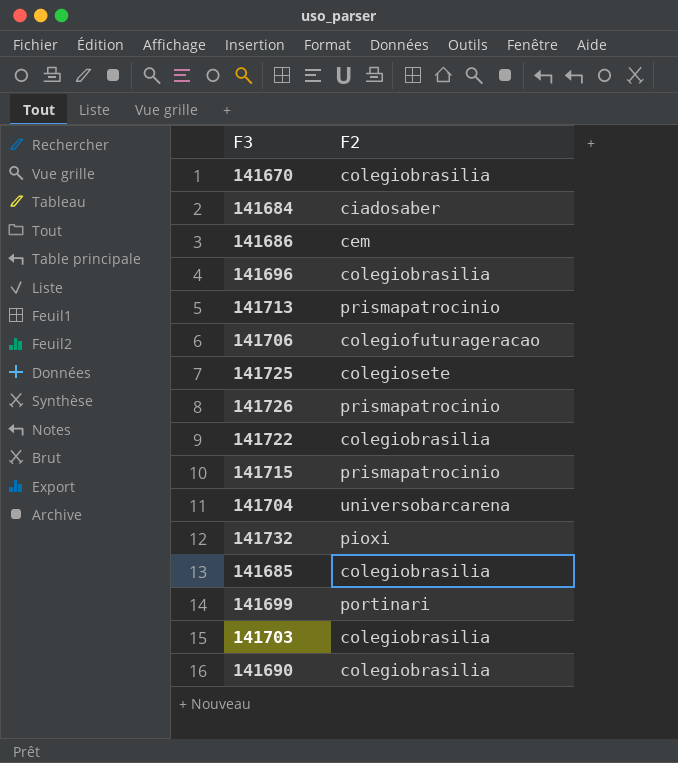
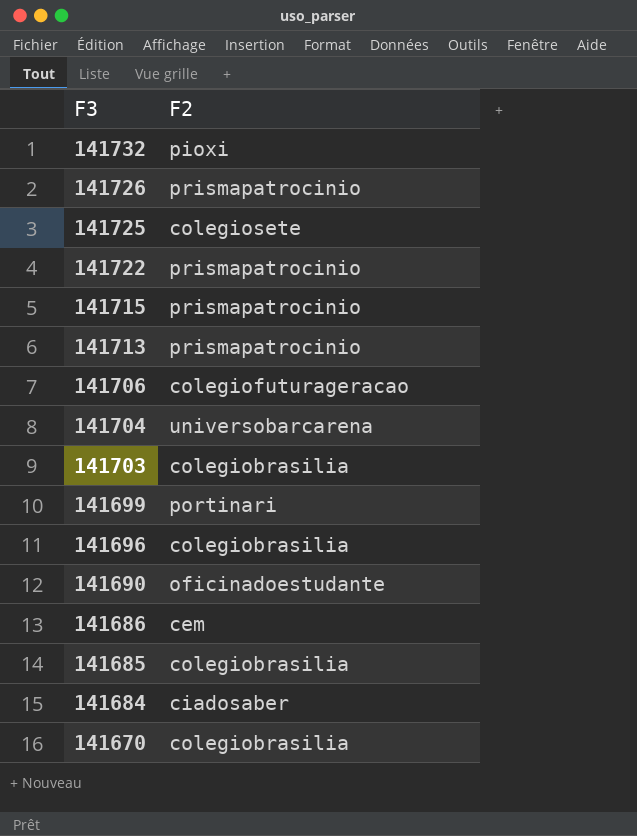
row order: none -> F3 descending
141722 | F2: colegiobrasilia -> prismapatrocinio
141690 | F2: colegiobrasilia -> oficinadoestudante

